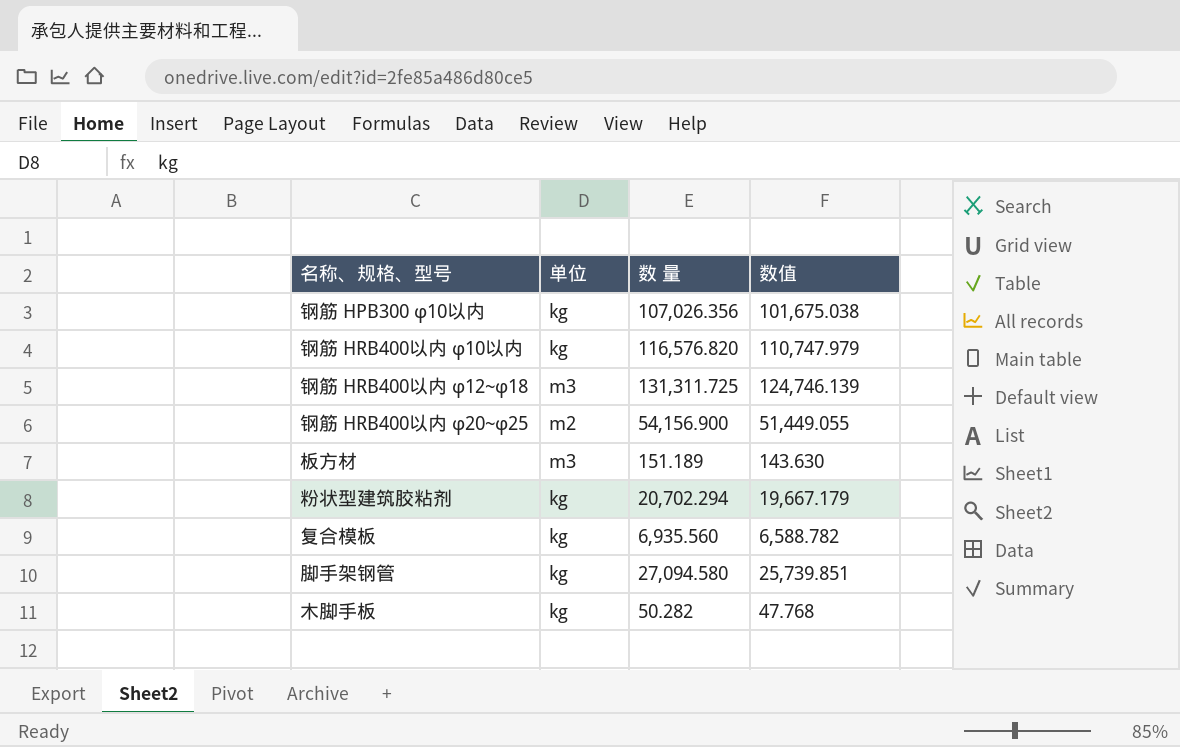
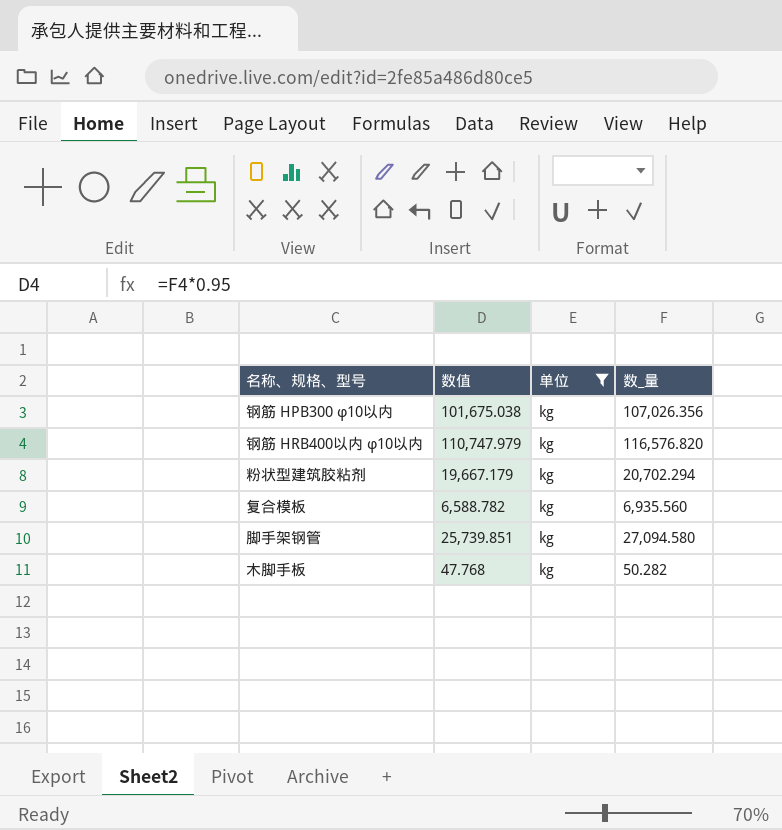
filter: none -> 单位 = kg
column 数值 | position: 4 -> 2
column name: 数 量 -> 数_量

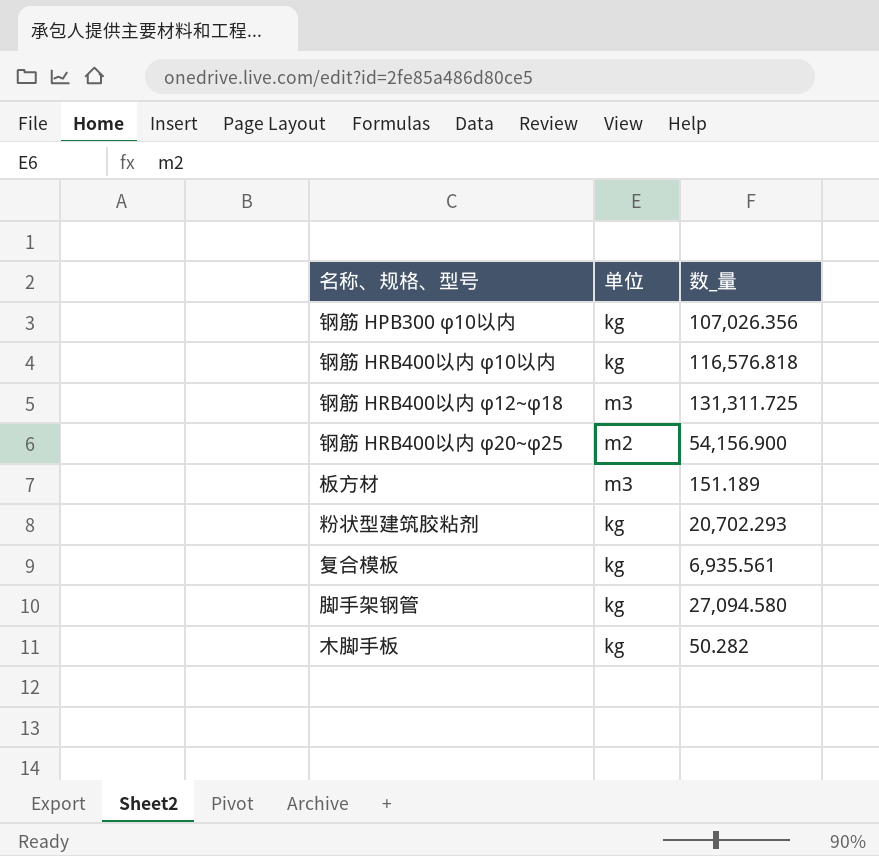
filter: 单位 = kg -> none
column 数值 | formula: [数_量] * 0.95 -> none
钢筋 HRB400以内 φ10以内 | 数_量: 116,576.820 -> 116,576.818
粉状型建筑胶粘剂 | 数_量: 20,702.294 -> 20,702.293
复合模板 | 数_量: 6,935.560 -> 6,935.561

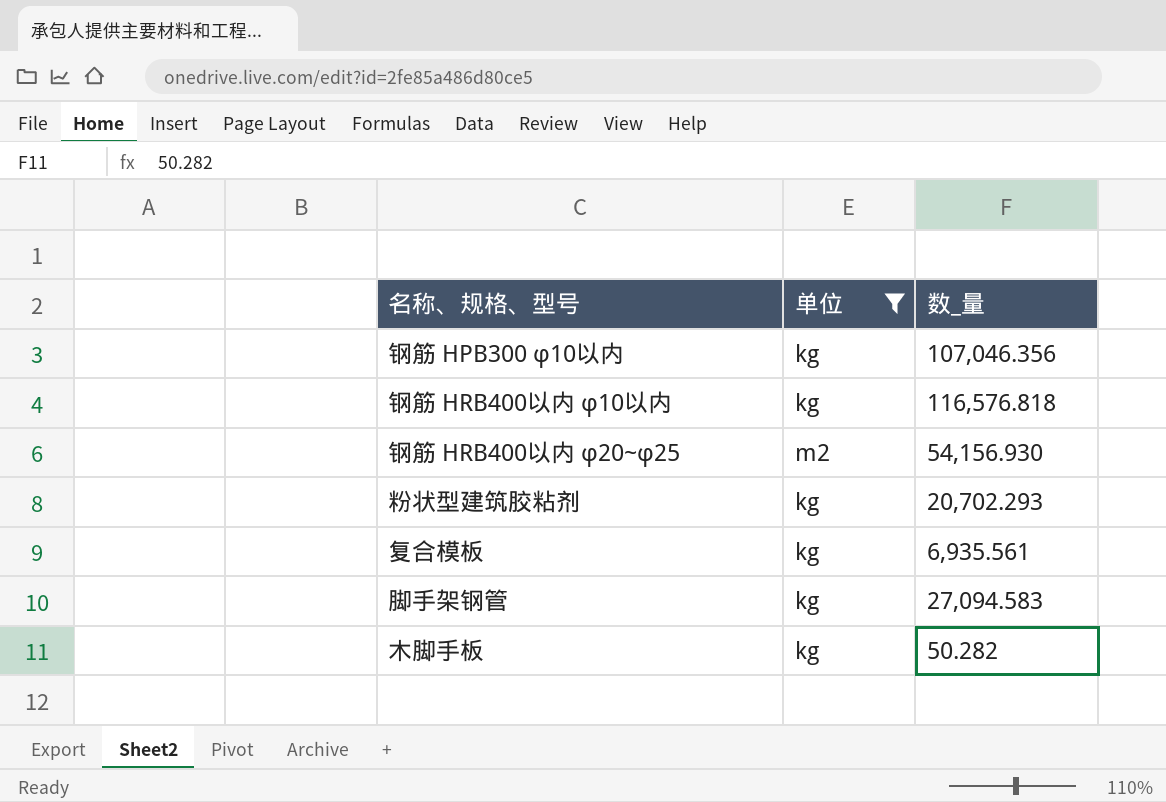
filter: none -> 单位 != m3
钢筋 HPB300 φ10以内 | 数_量: 107,026.356 -> 107,046.356
钢筋 HRB400以内 φ20~φ25 | 数_量: 54,156.900 -> 54,156.930
脚手架钢管 | 数_量: 27,094.580 -> 27,094.583

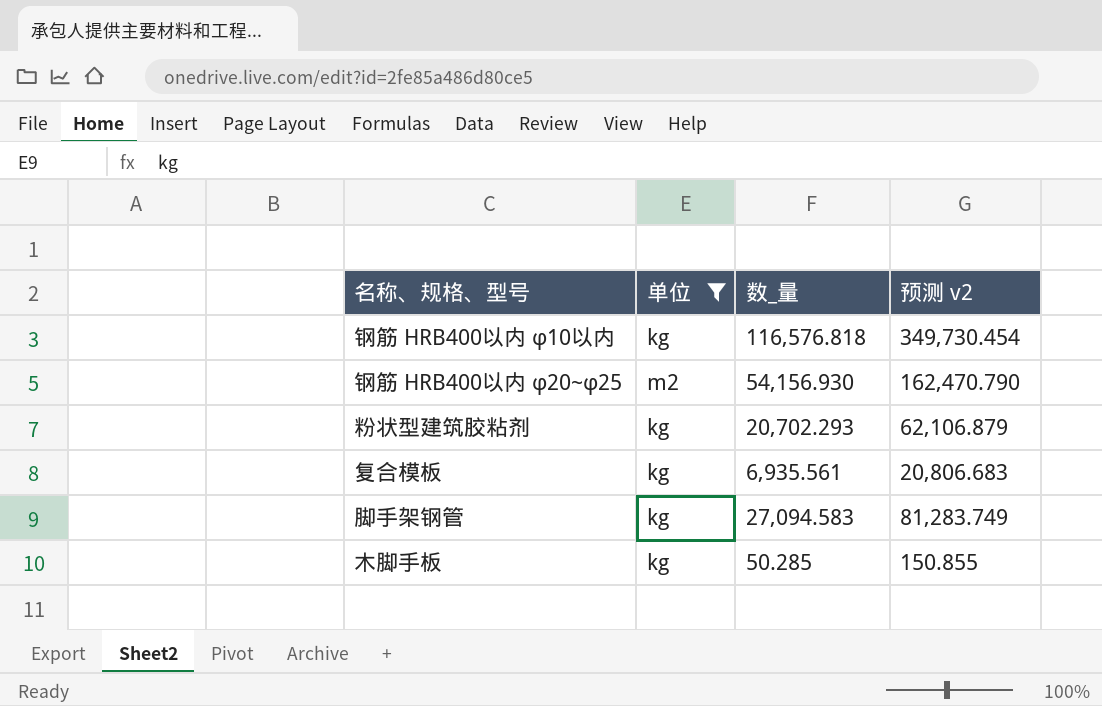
column 预测 v2 | formula: none -> [数_量] * 3
row 钢筋 HPB300 φ10以内: kg | 107,046.356 -> none
木脚手板 | 数_量: 50.282 -> 50.285

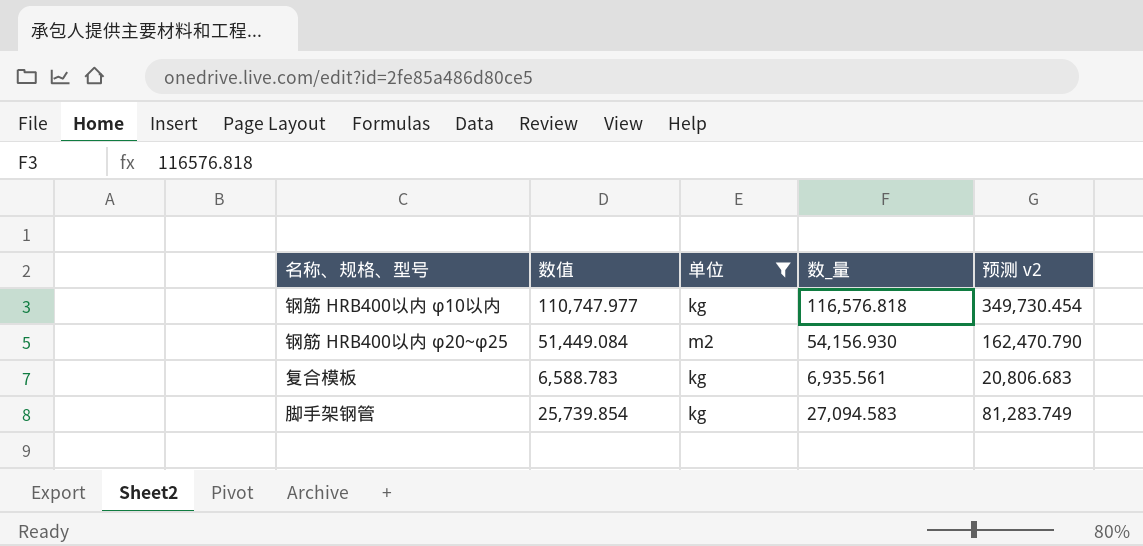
column 数值 | formula: none -> [数_量] * 0.95
row 粉状型建筑胶粘剂: kg | 20,702.293 | 62,106.879 -> none
row 木脚手板: kg | 50.285 | 150.855 -> none

